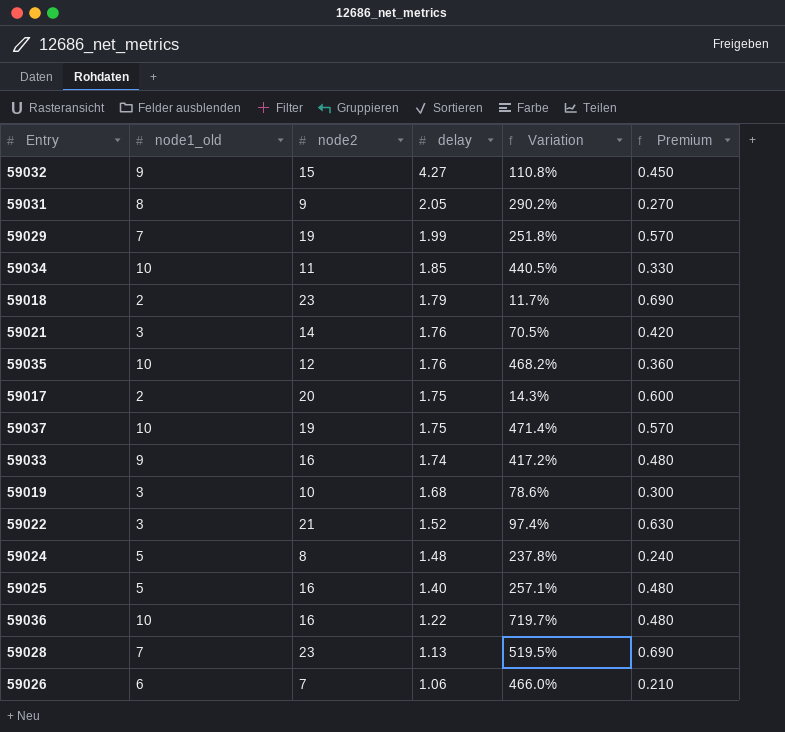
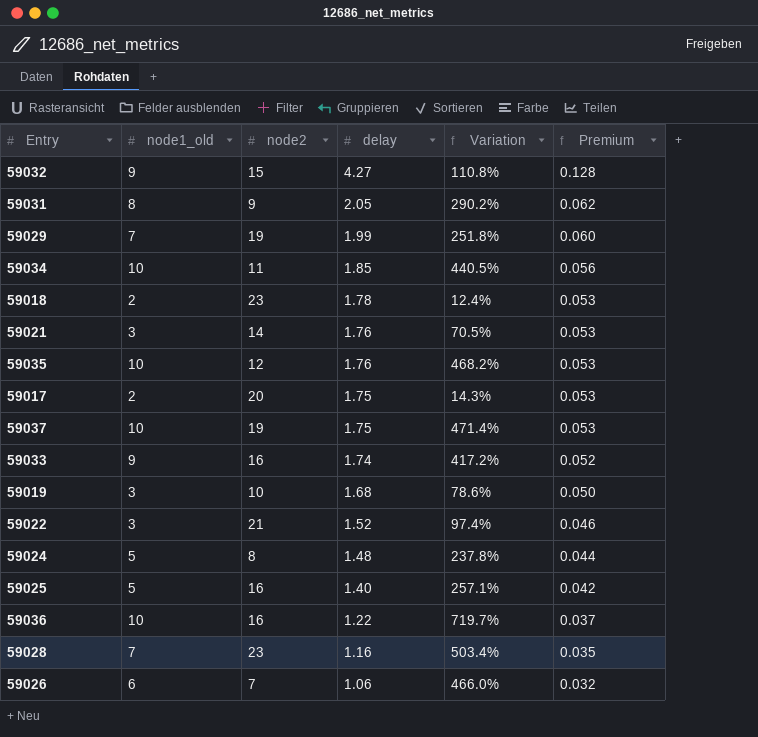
column Premium | formula: [node2] * 0.03 -> [delay] * 0.03
59018 | delay: 1.79 -> 1.78
59018 | Variation: 11.7% -> 12.4%
59028 | delay: 1.13 -> 1.16
59028 | Variation: 519.5% -> 503.4%

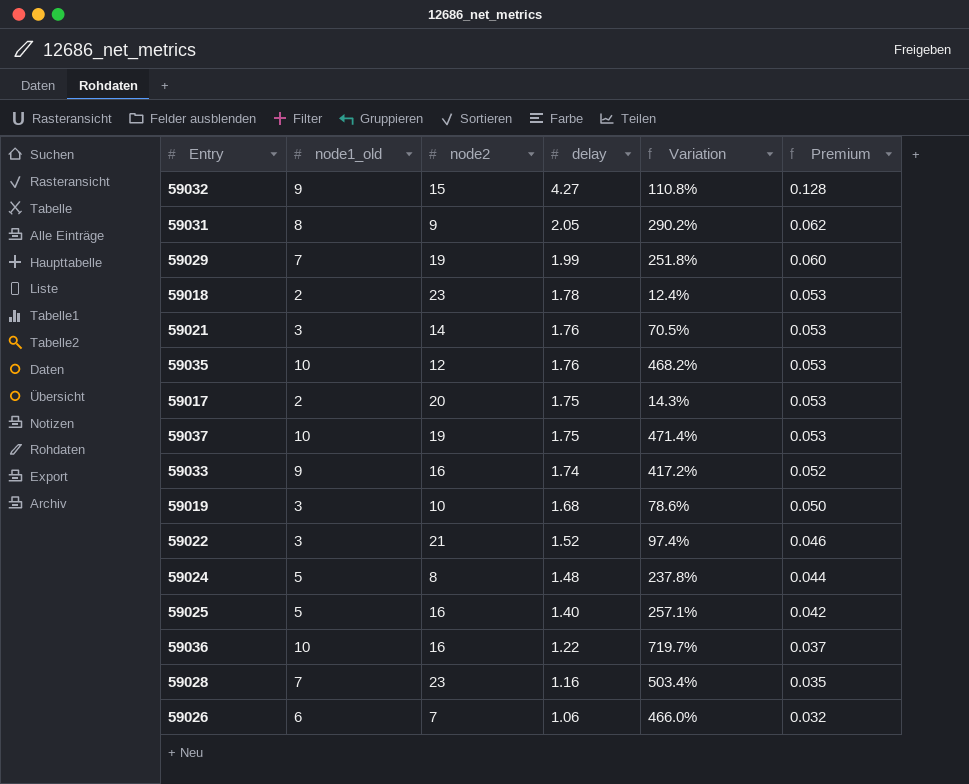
row 59034: 10 | 11 | 1.85 | 440.5% | 0.056 -> none

